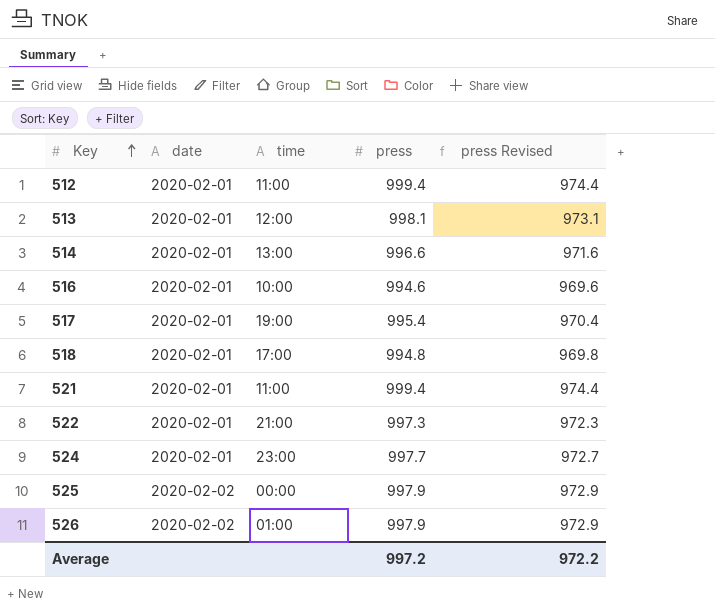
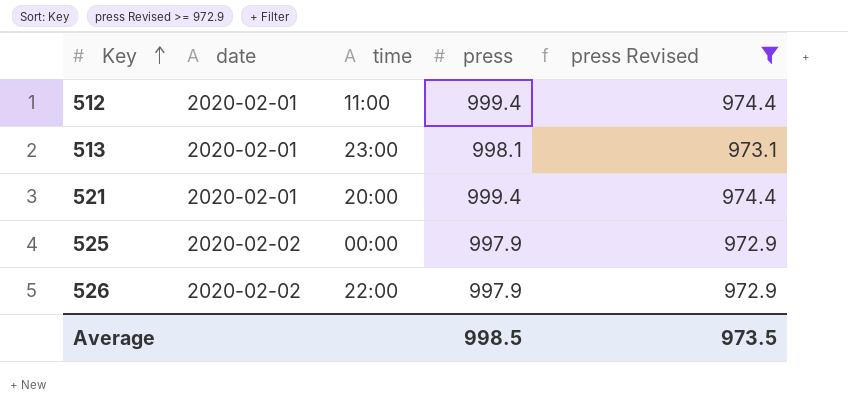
filter: none -> press Revised >= 972.9
513 | time: 12:00 -> 23:00
521 | time: 11:00 -> 20:00
526 | time: 01:00 -> 22:00
Average | press: 997.2 -> 998.5
Average | press Revised: 972.2 -> 973.5

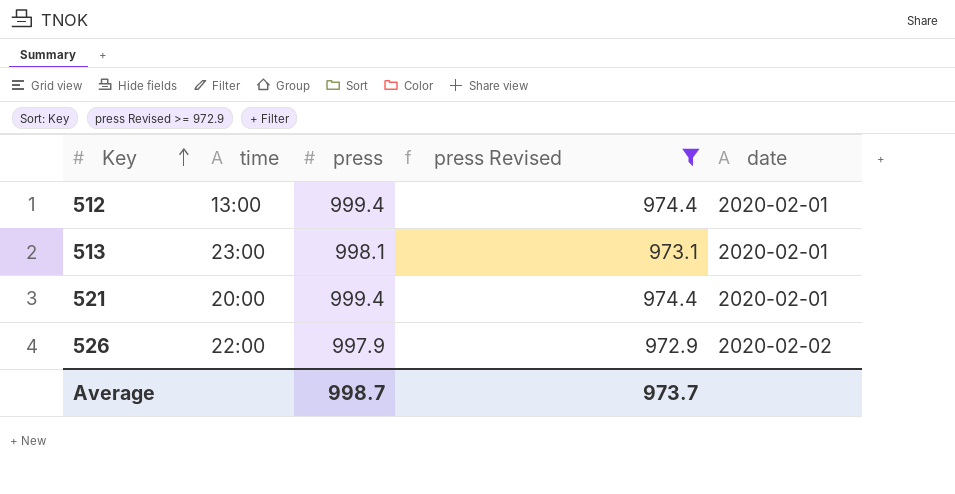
column date | position: 2 -> 5
row 525: 2020-02-02 | 00:00 | 997.9 | 972.9 -> none
512 | time: 11:00 -> 13:00
Average | press: 998.5 -> 998.7
Average | press Revised: 973.5 -> 973.7

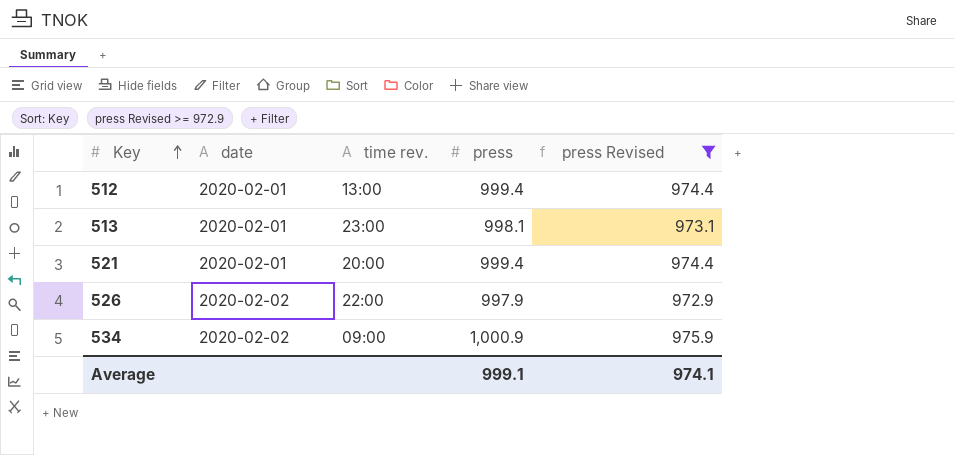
column date | position: 5 -> 2
column name: time -> time rev.
row 534: none -> 2020-02-02 | 09:00 | 1,000.9 | 975.9
Average | press: 998.7 -> 999.1
Average | press Revised: 973.7 -> 974.1

